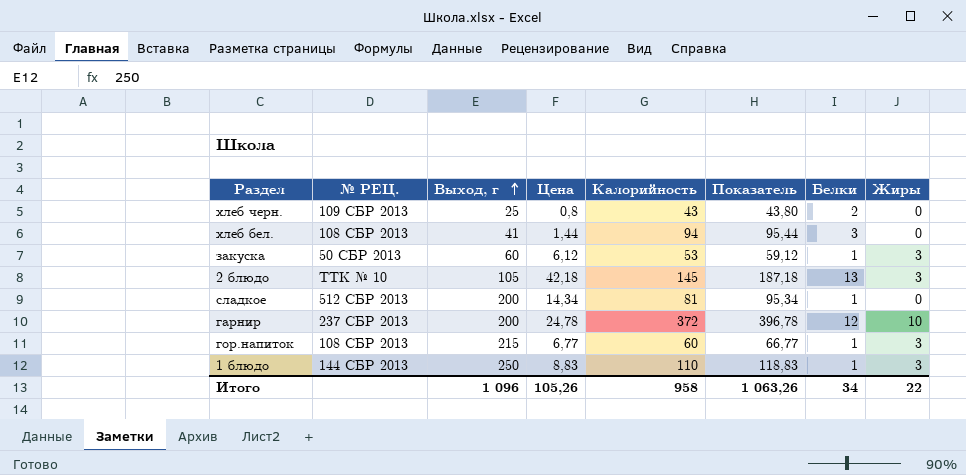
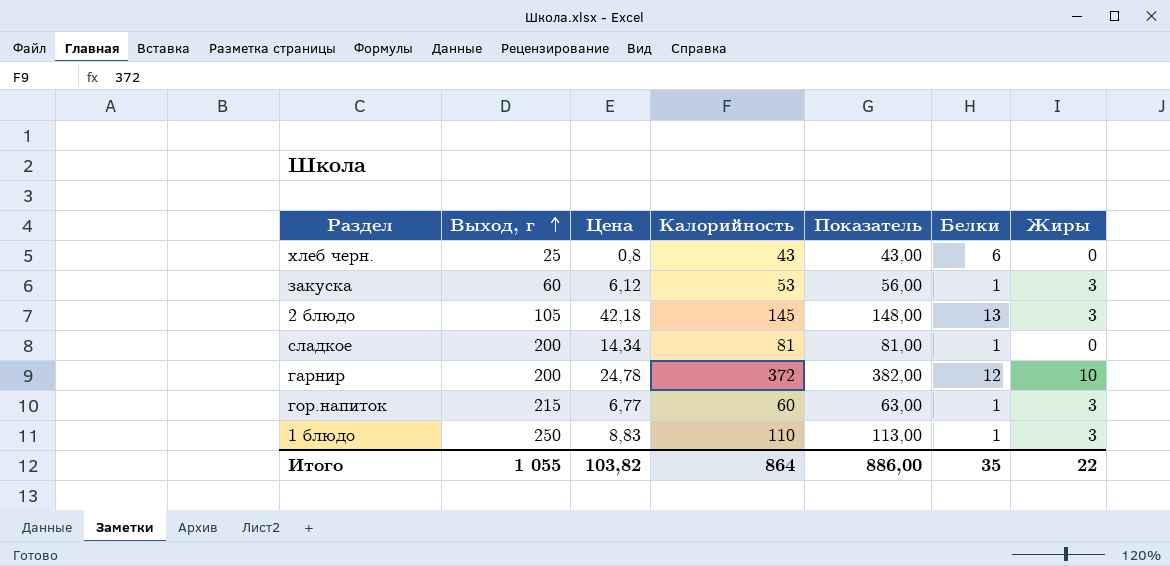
column № РЕЦ. | position: 2 -> none
column Показатель | formula: [Цена] + [Калорийность] -> [Калорийность] + [Жиры]
row хлеб бел.: 108 СБР 2013 | 41 | 1,44 | 94 | 95,44 | 3 | 0 -> none
хлеб черн. | Белки: 2 -> 6
Итого | Выход, г: 1 096 -> 1 055
Итого | Цена: 105,26 -> 103,82
Итого | Калорийность: 958 -> 864
Итого | Показатель: 1 063,26 -> 886,00
Итого | Белки: 34 -> 35

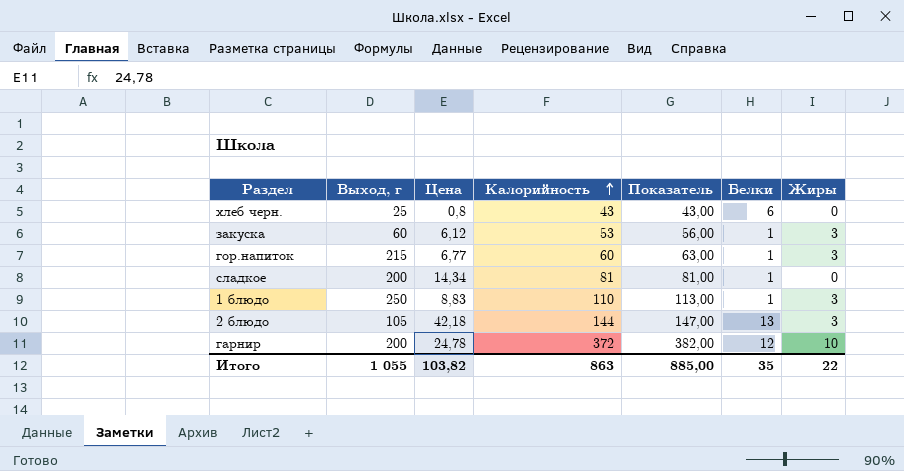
row order: Выход, г ascending -> Калорийность ascending
2 блюдо | Калорийность: 145 -> 144
2 блюдо | Показатель: 148,00 -> 147,00
Итого | Калорийность: 864 -> 863
Итого | Показатель: 886,00 -> 885,00

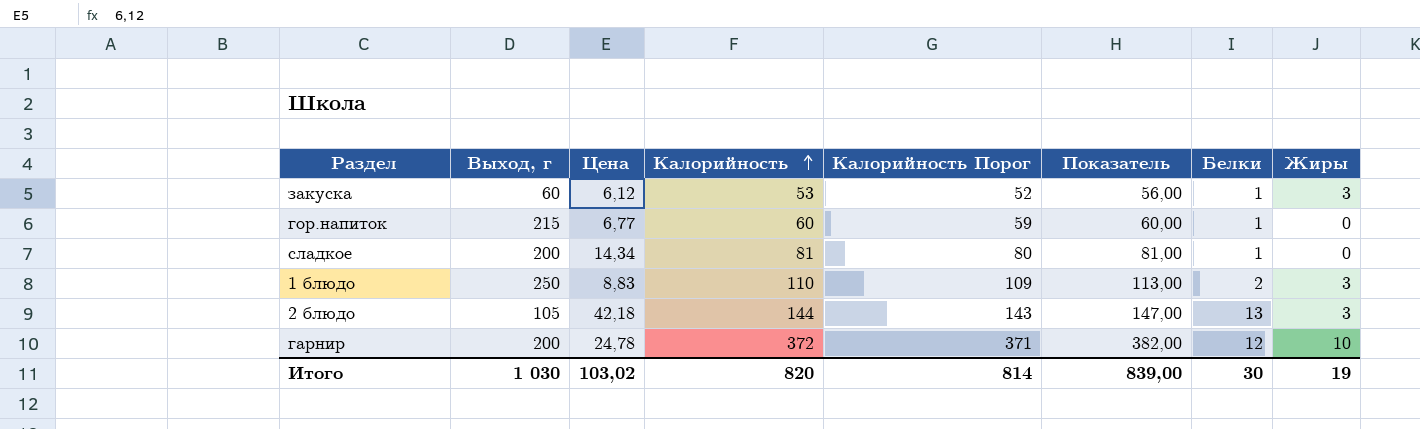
column Калорийность Порог | formula: none -> [Калорийность] - 1
row хлеб черн.: 25 | 0,8 | 43 | 43,00 | 6 | 0 -> none
гор.напиток | Показатель: 63,00 -> 60,00
гор.напиток | Жиры: 3 -> 0
1 блюдо | Белки: 1 -> 2
Итого | Выход, г: 1 055 -> 1 030
Итого | Цена: 103,82 -> 103,02
Итого | Калорийность: 863 -> 820
Итого | Показатель: 885,00 -> 839,00
Итого | Белки: 35 -> 30
Итого | Жиры: 22 -> 19

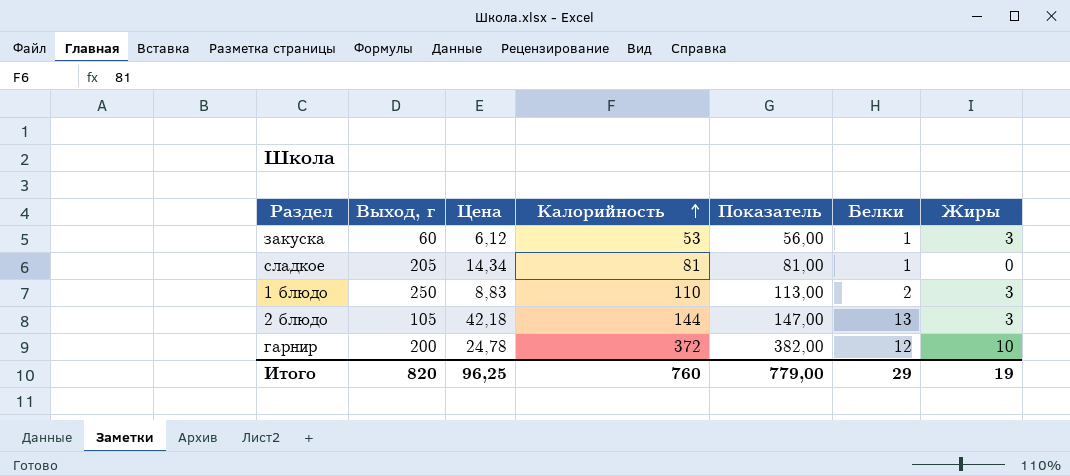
column Калорийность Порог | formula: [Калорийность] - 1 -> none
row гор.напиток: 215 | 6,77 | 60 | 59 | 60,00 | 1 | 0 -> none
сладкое | Выход, г: 200 -> 205
Итого | Выход, г: 1 030 -> 820
Итого | Цена: 103,02 -> 96,25
Итого | Калорийность: 820 -> 760
Итого | Показатель: 839,00 -> 779,00
Итого | Белки: 30 -> 29

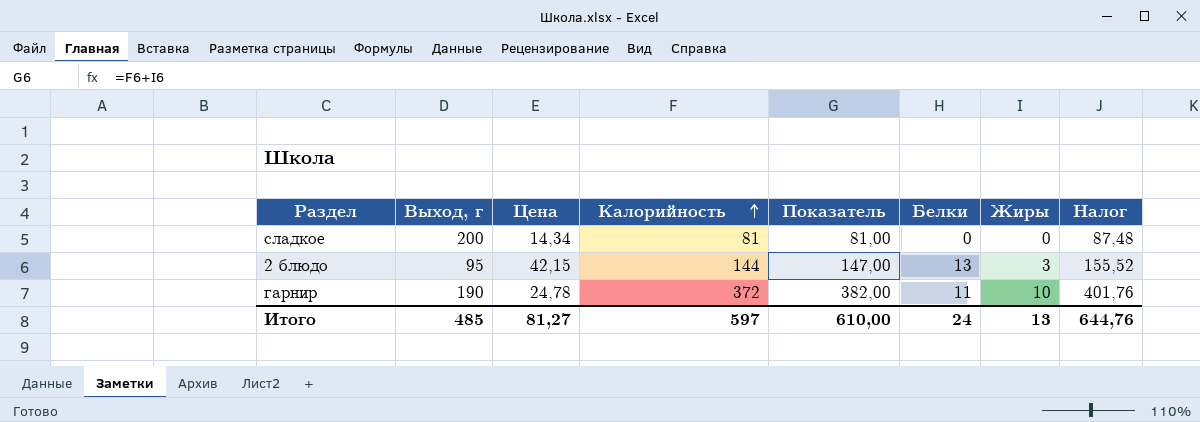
column Налог | formula: none -> [Калорийность] * 1,08
row закуска: 60 | 6,12 | 53 | 56,00 | 1 | 3 -> none
row 1 блюдо: 250 | 8,83 | 110 | 113,00 | 2 | 3 -> none
сладкое | Выход, г: 205 -> 200
сладкое | Белки: 1 -> 0
2 блюдо | Выход, г: 105 -> 95
2 блюдо | Цена: 42,18 -> 42,15
гарнир | Выход, г: 200 -> 190
гарнир | Белки: 12 -> 11
Итого | Выход, г: 820 -> 485
Итого | Цена: 96,25 -> 81,27
Итого | Калорийность: 760 -> 597
Итого | Показатель: 779,00 -> 610,00
Итого | Белки: 29 -> 24
Итого | Жиры: 19 -> 13

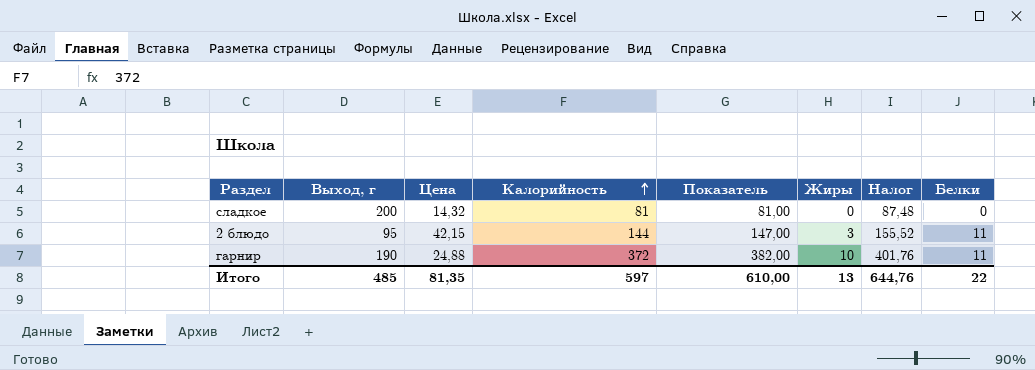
column Белки | position: 6 -> 8
сладкое | Цена: 14,34 -> 14,32
2 блюдо | Белки: 13 -> 11
гарнир | Цена: 24,78 -> 24,88
Итого | Цена: 81,27 -> 81,35
Итого | Белки: 24 -> 22

